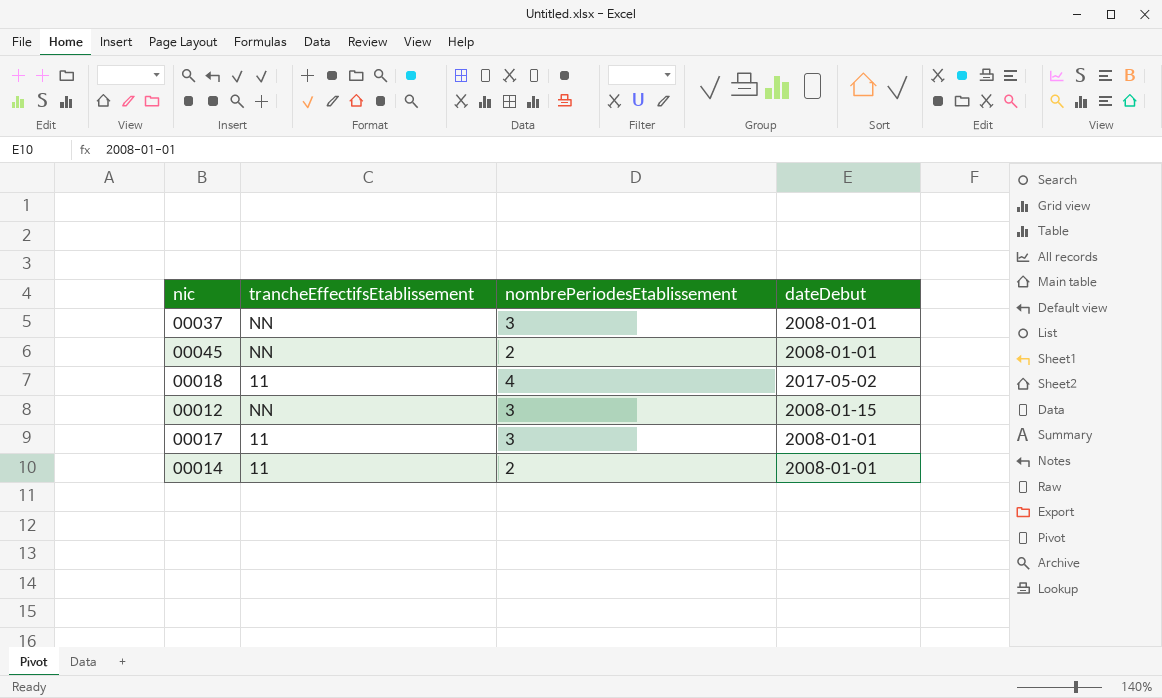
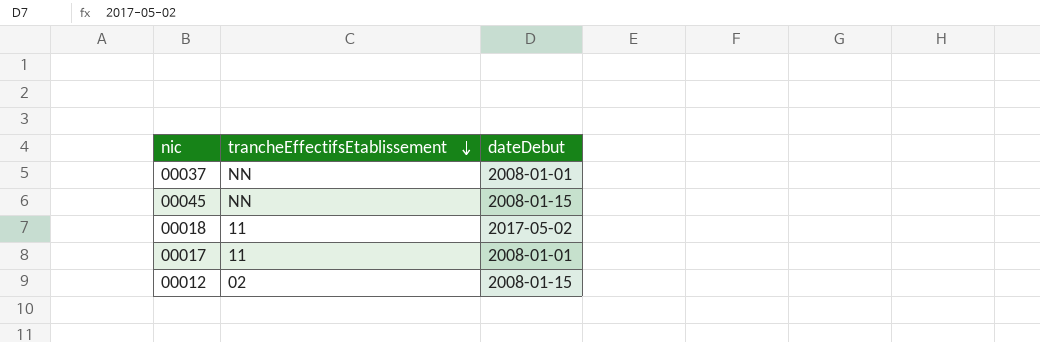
row order: none -> trancheEffectifsEtablissement descending
column nombrePeriodesEtablissement | position: 3 -> none
row 00014: 11 | 2 | 2008-01-01 -> none
00045 | dateDebut: 2008-01-01 -> 2008-01-15
00012 | trancheEffectifsEtablissement: NN -> 02

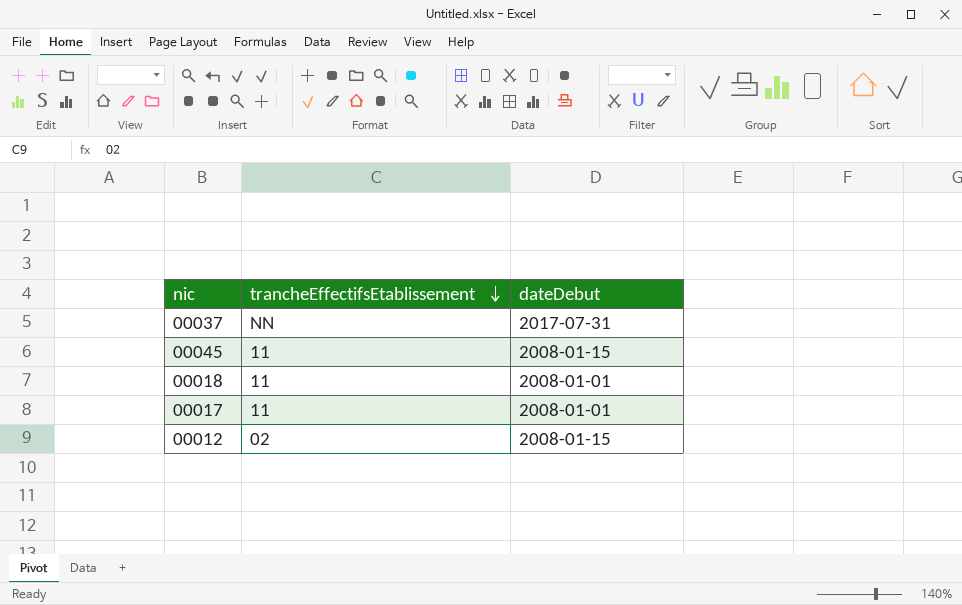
00037 | dateDebut: 2008-01-01 -> 2017-07-31
00045 | trancheEffectifsEtablissement: NN -> 11
00018 | dateDebut: 2017-05-02 -> 2008-01-01

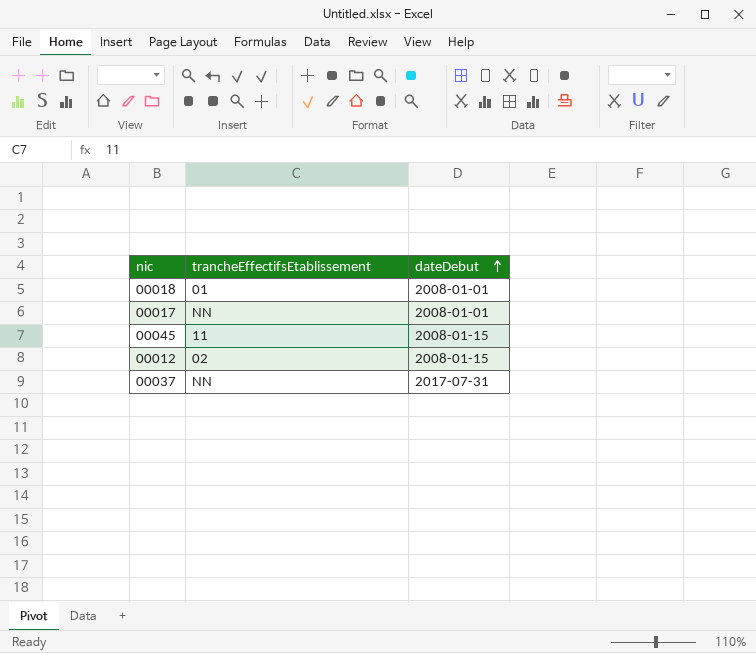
row order: trancheEffectifsEtablissement descending -> dateDebut ascending
00018 | trancheEffectifsEtablissement: 11 -> 01
00017 | trancheEffectifsEtablissement: 11 -> NN

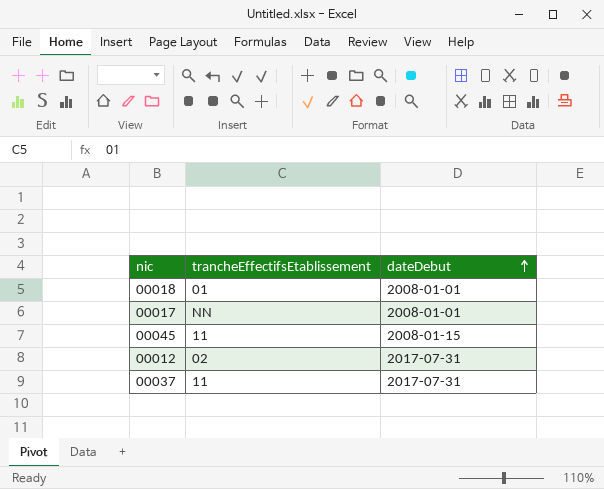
00012 | dateDebut: 2008-01-15 -> 2017-07-31
00037 | trancheEffectifsEtablissement: NN -> 11

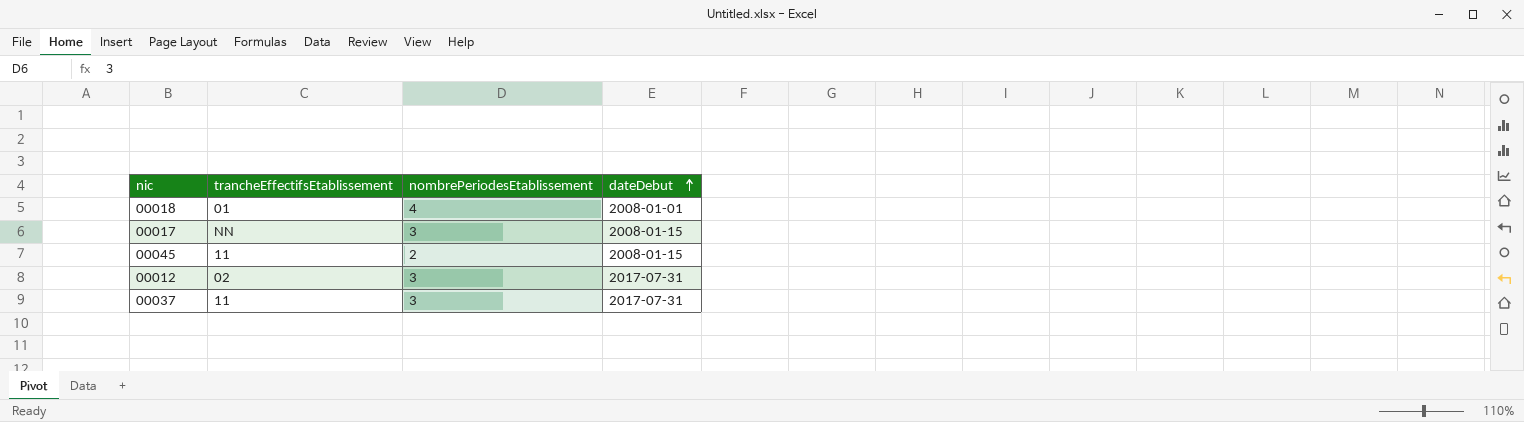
column nombrePeriodesEtablissement | position: none -> 3
00017 | dateDebut: 2008-01-01 -> 2008-01-15

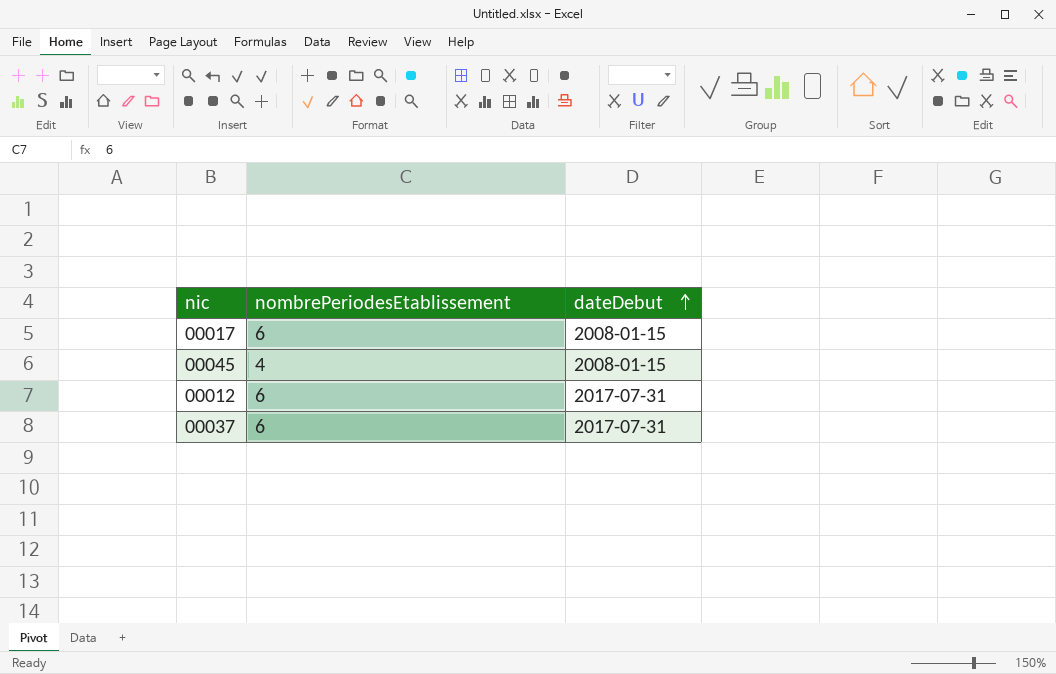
column trancheEffectifsEtablissement | position: 2 -> none
row 00018: 01 | 4 | 2008-01-01 -> none
00017 | nombrePeriodesEtablissement: 3 -> 6
00045 | nombrePeriodesEtablissement: 2 -> 4
00012 | nombrePeriodesEtablissement: 3 -> 6
00037 | nombrePeriodesEtablissement: 3 -> 6

